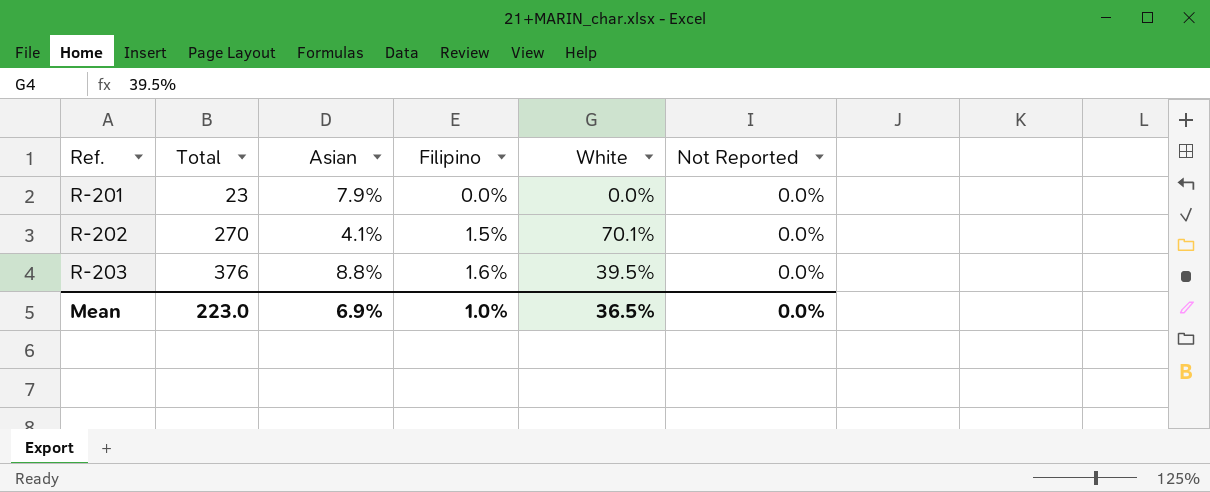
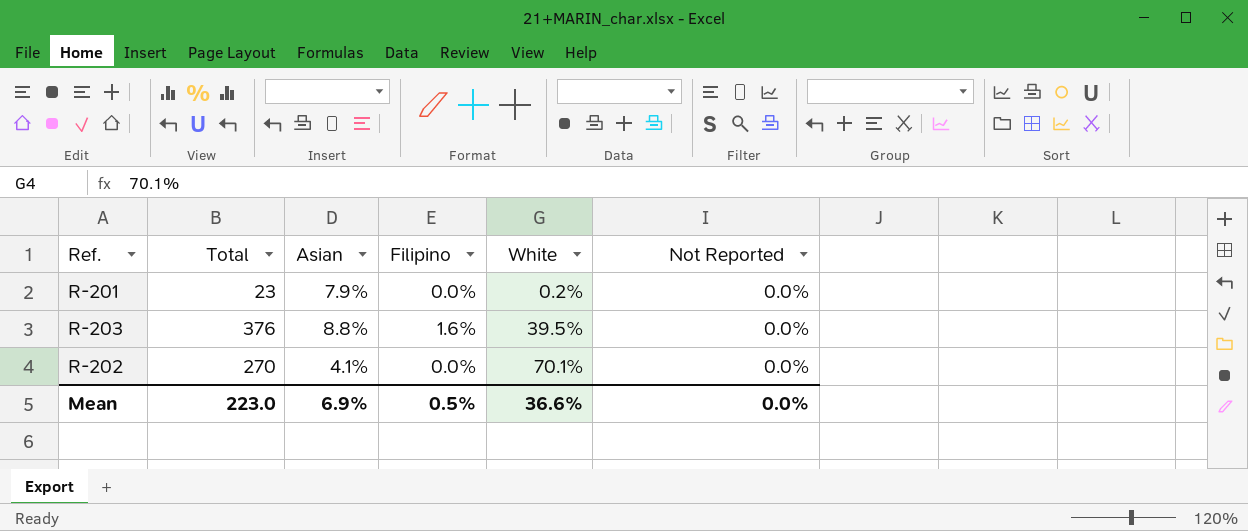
row order: Ref. ascending -> White ascending
R-201 | White: 0.0% -> 0.2%
R-202 | Filipino: 1.5% -> 0.0%
Mean | Filipino: 1.0% -> 0.5%
Mean | White: 36.5% -> 36.6%

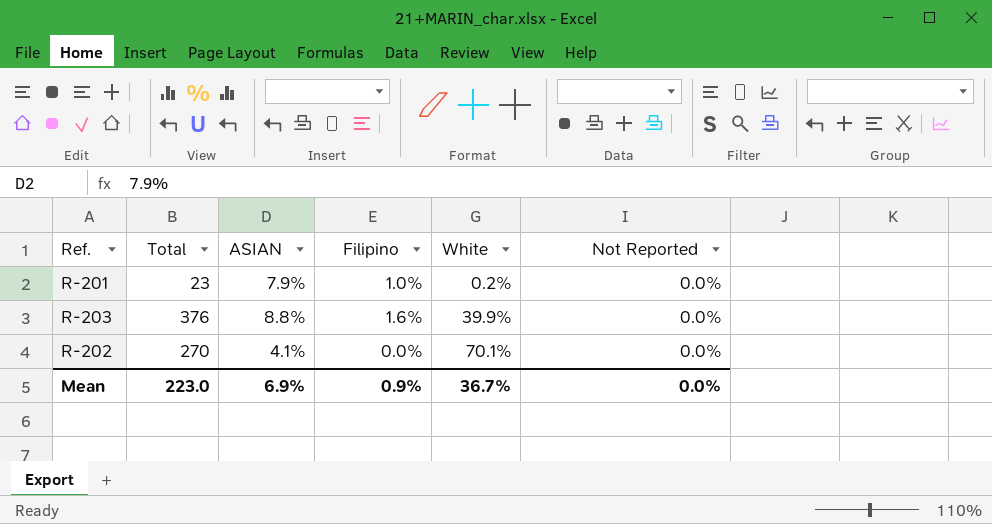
column name: Asian -> ASIAN
R-201 | Filipino: 0.0% -> 1.0%
R-203 | White: 39.5% -> 39.9%
Mean | Filipino: 0.5% -> 0.9%
Mean | White: 36.6% -> 36.7%

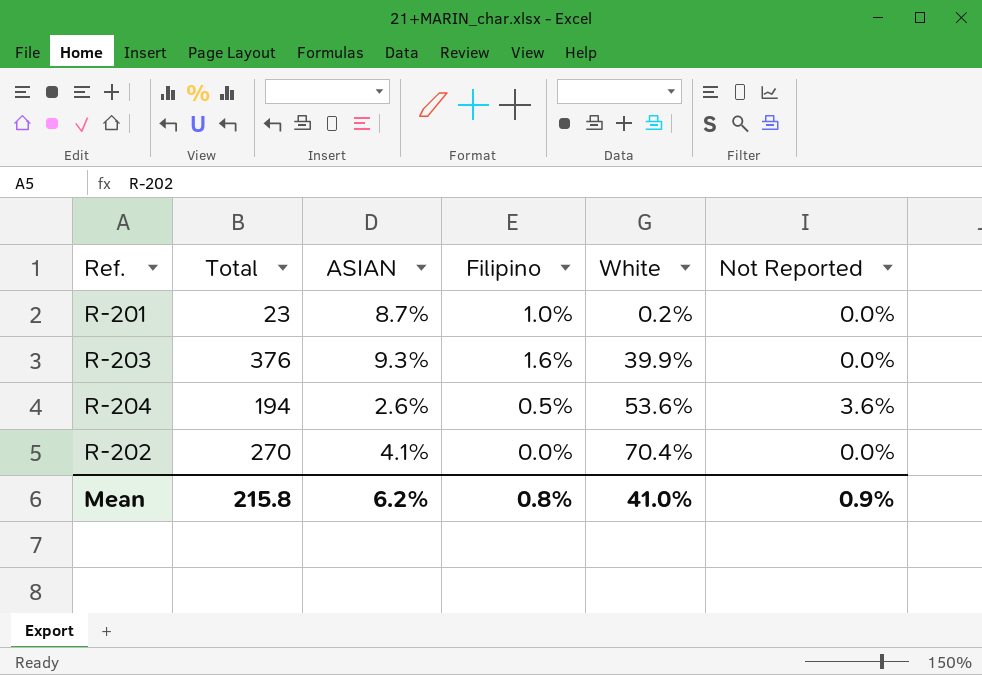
R-201 | ASIAN: 7.9% -> 8.7%
R-203 | ASIAN: 8.8% -> 9.3%
row R-204: none -> 194 | 2.6% | 0.5% | 53.6% | 3.6%
R-202 | White: 70.1% -> 70.4%
Mean | Total: 223.0 -> 215.8
Mean | ASIAN: 6.9% -> 6.2%
Mean | Filipino: 0.9% -> 0.8%
Mean | White: 36.7% -> 41.0%
Mean | Not Reported: 0.0% -> 0.9%

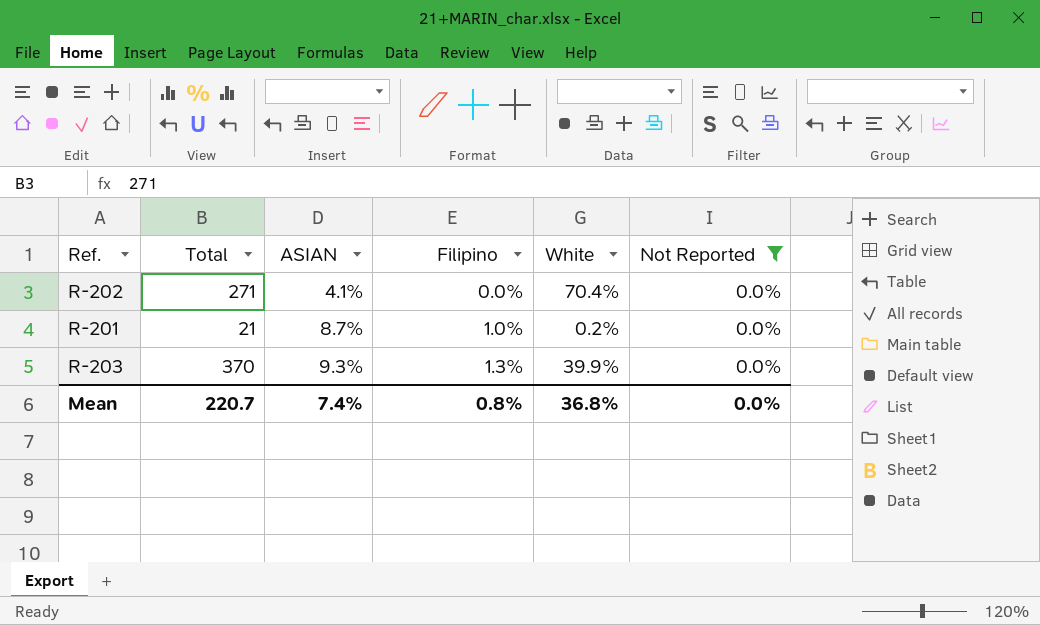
filter: none -> Not Reported = 0.0%
row order: White ascending -> ASIAN ascending
R-202 | Total: 270 -> 271
R-201 | Total: 23 -> 21
R-203 | Total: 376 -> 370
R-203 | Filipino: 1.6% -> 1.3%
Mean | Total: 215.8 -> 220.7
Mean | ASIAN: 6.2% -> 7.4%
Mean | White: 41.0% -> 36.8%
Mean | Not Reported: 0.9% -> 0.0%

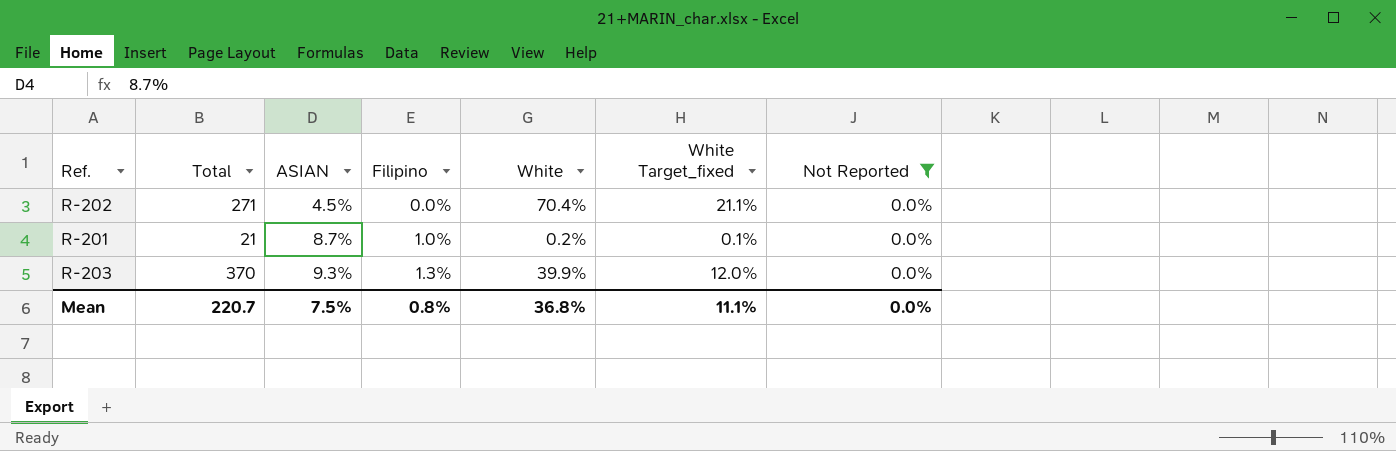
column White Target_fixed | formula: none -> [White] * 0.3
R-202 | ASIAN: 4.1% -> 4.5%
Mean | ASIAN: 7.4% -> 7.5%

